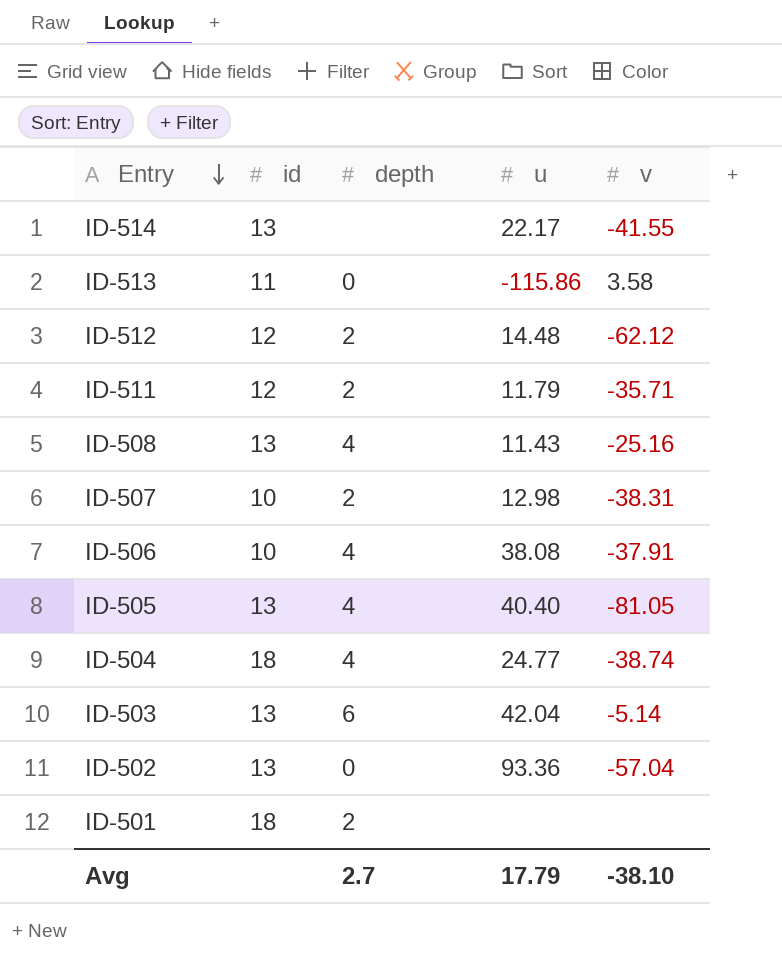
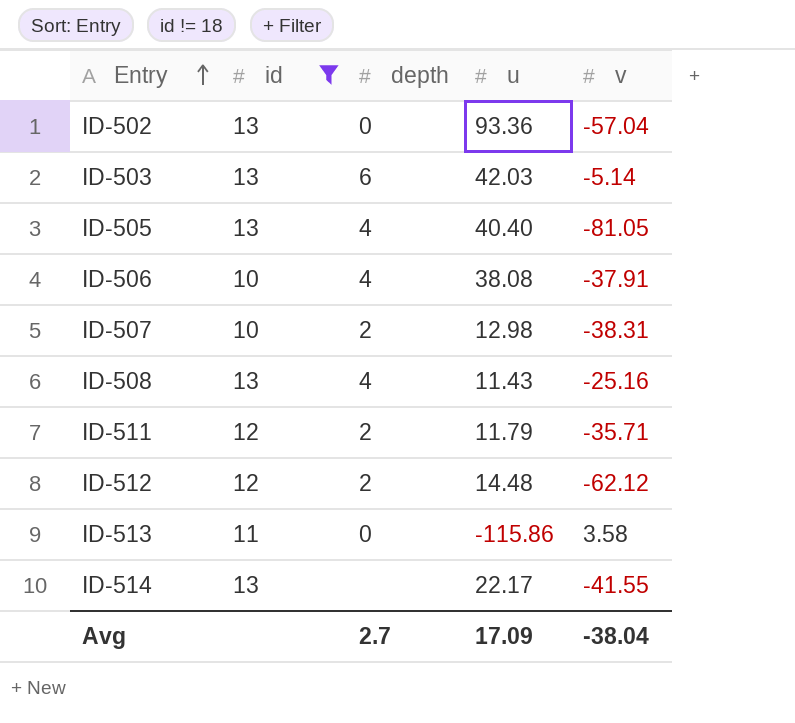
filter: none -> id != 18
row order: Entry descending -> Entry ascending
ID-503 | u: 42.04 -> 42.03
Avg | u: 17.79 -> 17.09
Avg | v: -38.10 -> -38.04

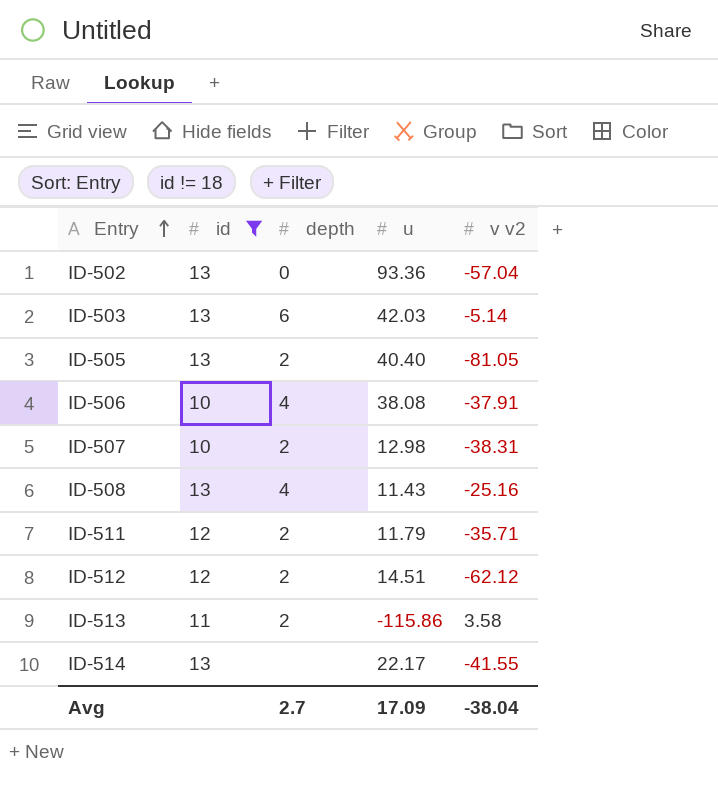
column name: v -> v v2
ID-505 | depth: 4 -> 2
ID-512 | u: 14.48 -> 14.51
ID-513 | depth: 0 -> 2

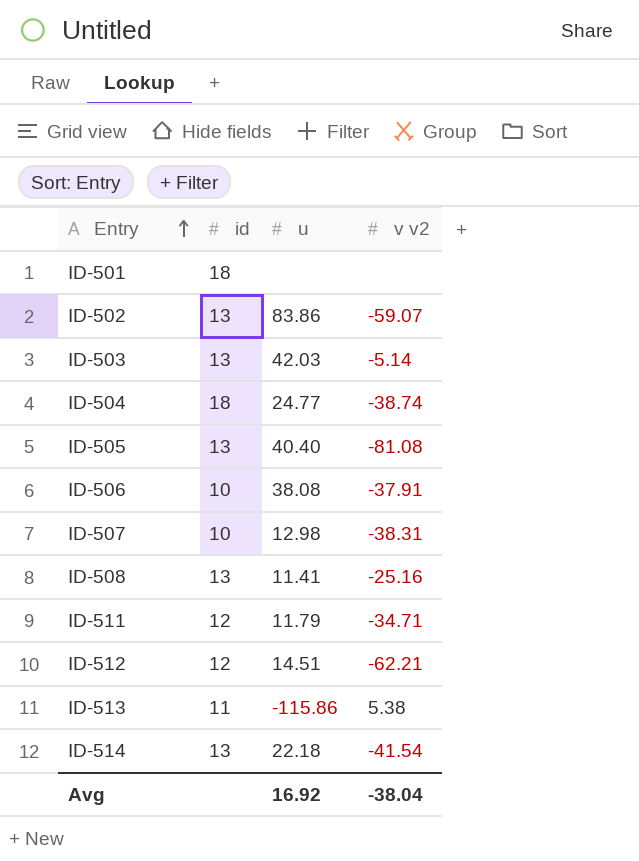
filter: id != 18 -> none
column depth | position: 3 -> none
ID-502 | u: 93.36 -> 83.86
ID-502 | v v2: -57.04 -> -59.07
ID-505 | v v2: -81.05 -> -81.08
ID-508 | u: 11.43 -> 11.41
ID-511 | v v2: -35.71 -> -34.71
ID-512 | v v2: -62.12 -> -62.21
ID-513 | v v2: 3.58 -> 5.38
ID-514 | u: 22.17 -> 22.18
ID-514 | v v2: -41.55 -> -41.54
Avg | u: 17.09 -> 16.92

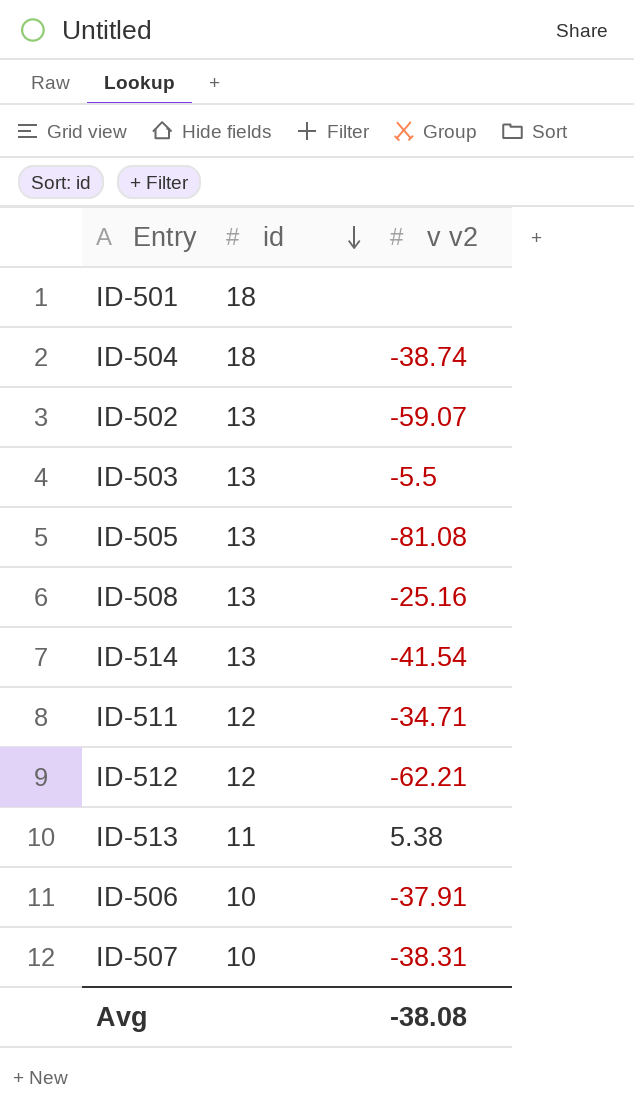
row order: Entry ascending -> id descending
column u | position: 3 -> none
ID-503 | v v2: -5.14 -> -5.5
Avg | v v2: -38.04 -> -38.08

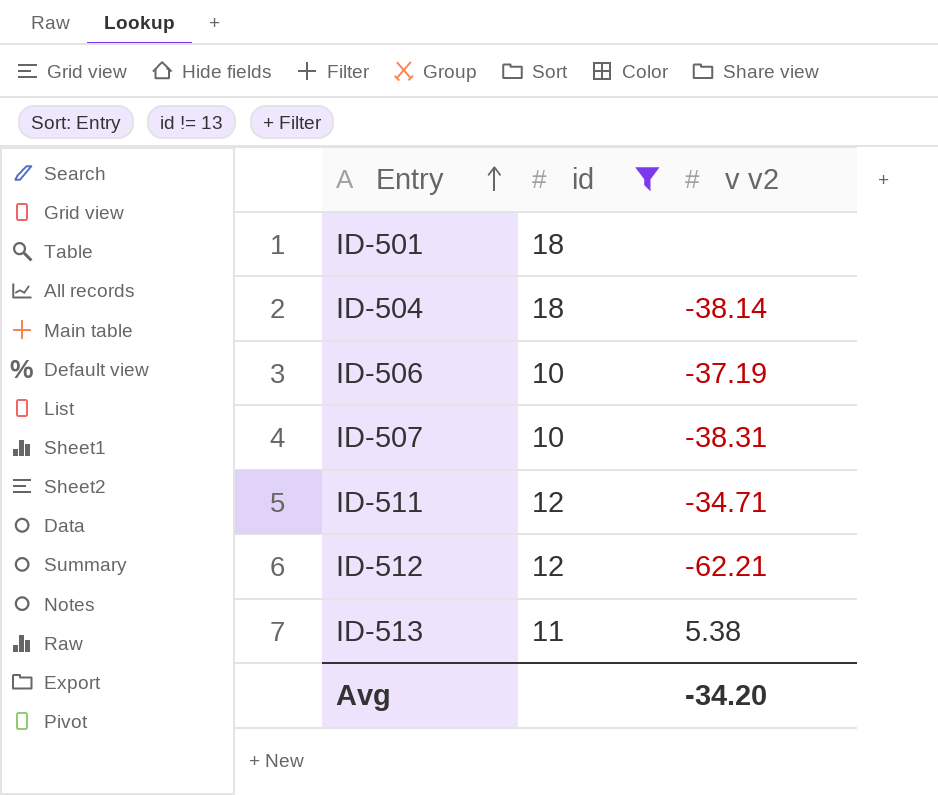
filter: none -> id != 13
row order: id descending -> Entry ascending
ID-504 | v v2: -38.74 -> -38.14
ID-506 | v v2: -37.91 -> -37.19
Avg | v v2: -38.08 -> -34.20

